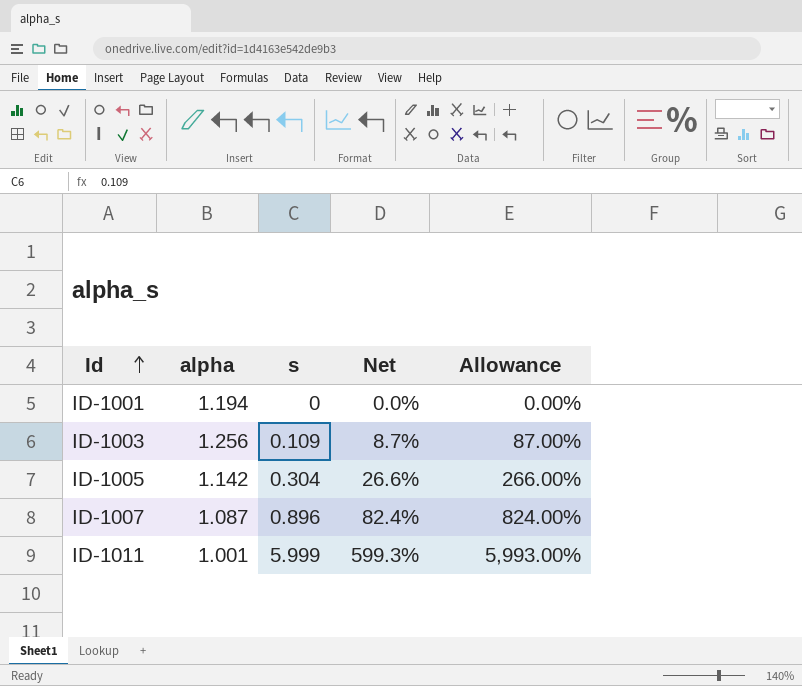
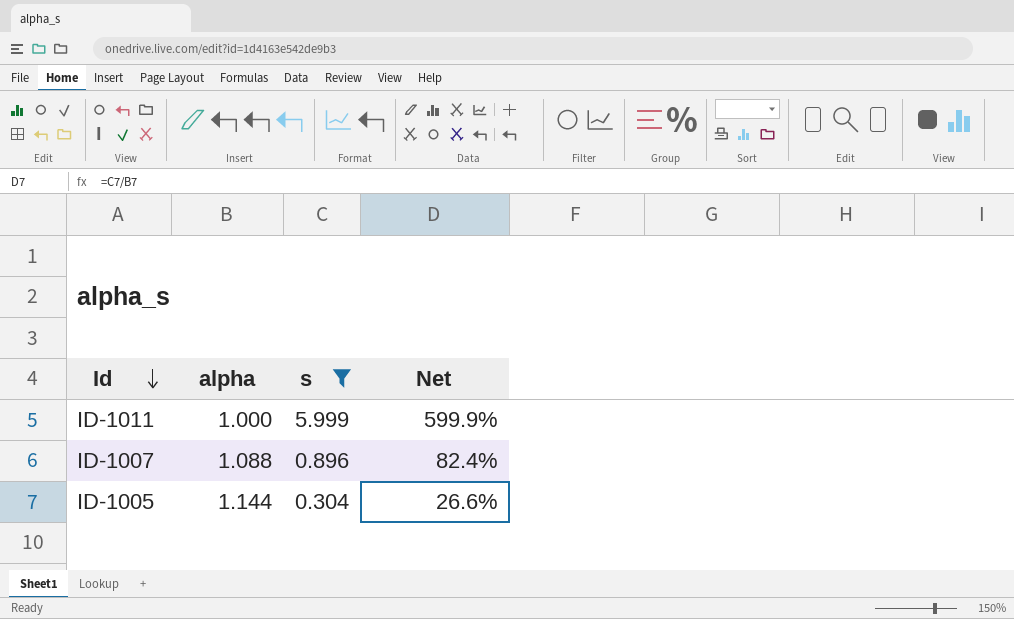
filter: none -> s >= 0.304
row order: Id ascending -> Id descending
column Allowance | formula: [Net] * 10 -> none
ID-1011 | alpha: 1.001 -> 1.000
ID-1011 | Net: 599.3% -> 599.9%
ID-1007 | alpha: 1.087 -> 1.088
ID-1005 | alpha: 1.142 -> 1.144

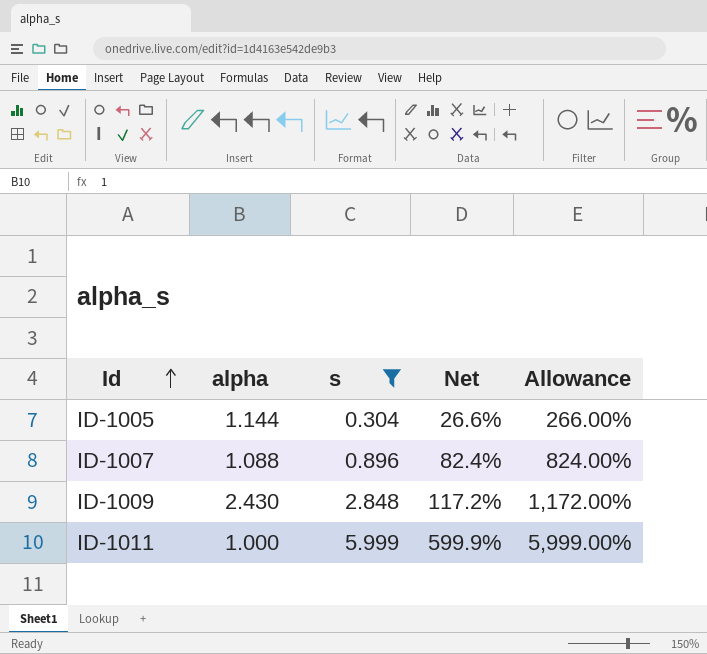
row order: Id descending -> Id ascending
column Allowance | formula: none -> [Net] * 10
row ID-1009: none -> 2.430 | 2.848 | 117.2% | 1,172.00%

